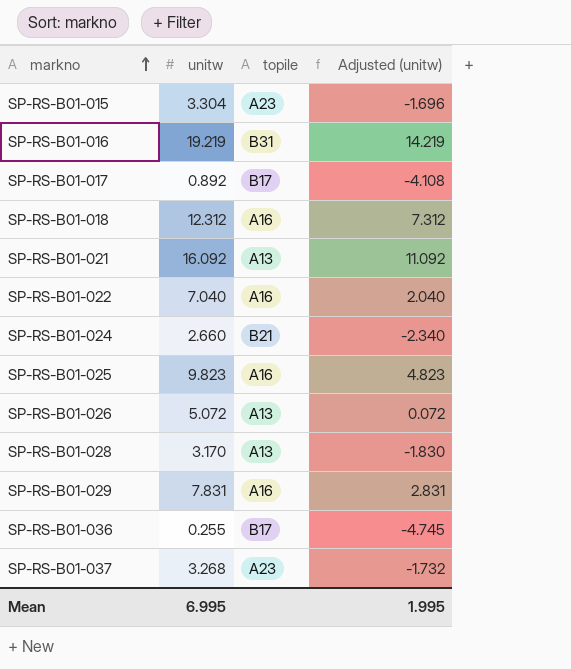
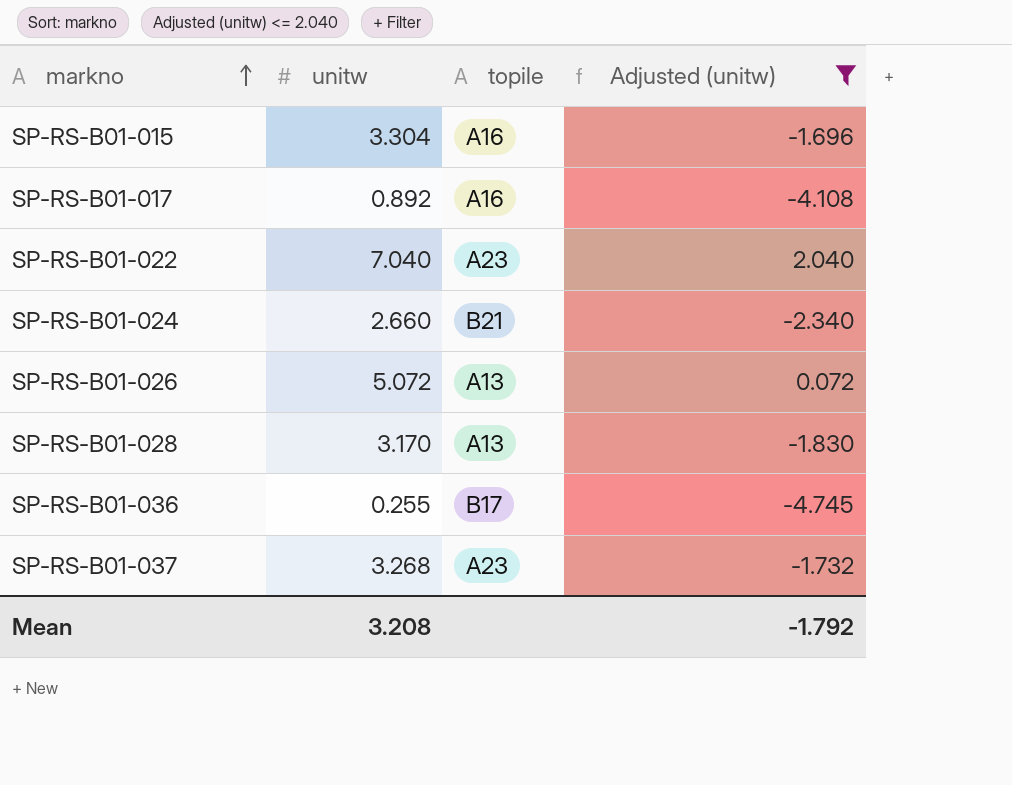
filter: none -> Adjusted (unitw) <= 2.040
SP-RS-B01-015 | topile: A23 -> A16
SP-RS-B01-017 | topile: B17 -> A16
SP-RS-B01-022 | topile: A16 -> A23
Mean | unitw: 6.995 -> 3.208
Mean | Adjusted (unitw): 1.995 -> -1.792

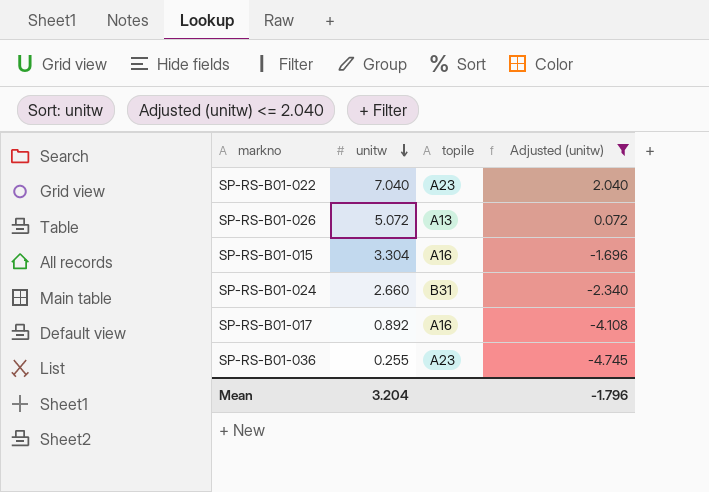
row order: markno ascending -> unitw descending
row SP-RS-B01-028: 3.170 | A13 | -1.830 -> none
row SP-RS-B01-037: 3.268 | A23 | -1.732 -> none
SP-RS-B01-024 | topile: B21 -> B31
SP-RS-B01-036 | topile: B17 -> A23
Mean | unitw: 3.208 -> 3.204
Mean | Adjusted (unitw): -1.792 -> -1.796

